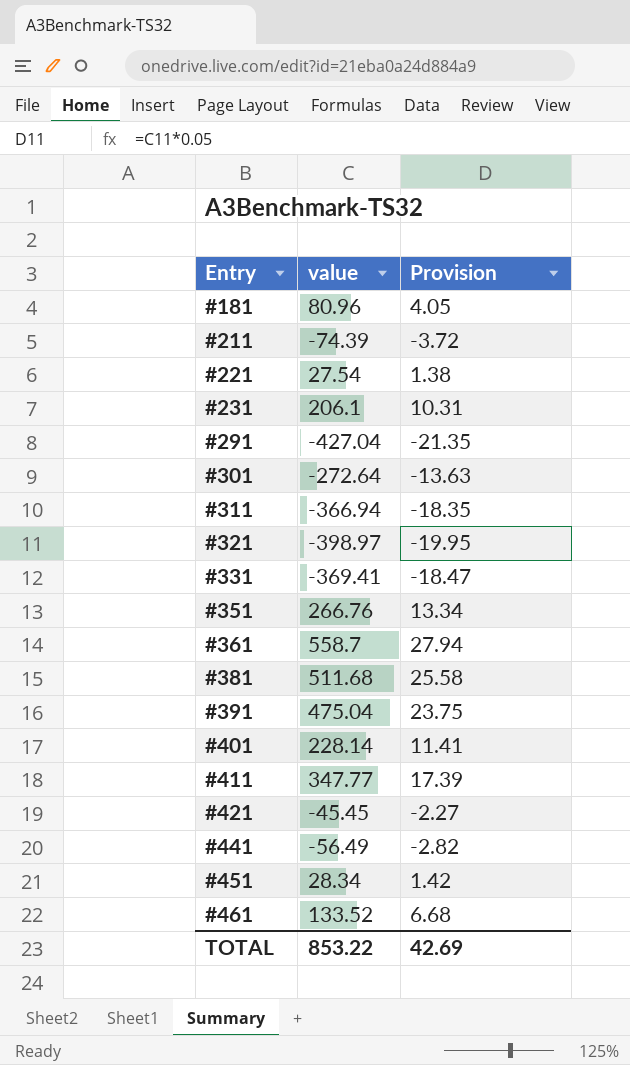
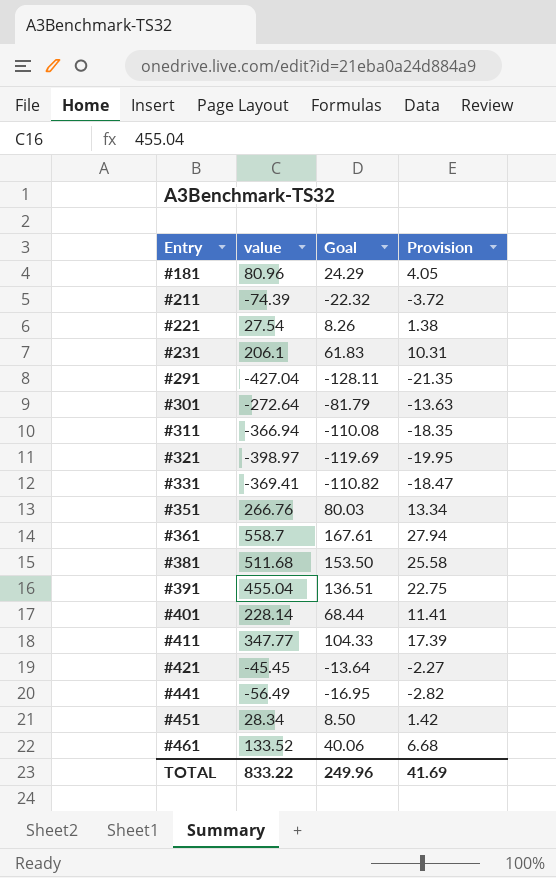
column Goal | formula: none -> [value] * 0.3
#391 | value: 475.04 -> 455.04
#391 | Provision: 23.75 -> 22.75
TOTAL | value: 853.22 -> 833.22
TOTAL | Provision: 42.69 -> 41.69

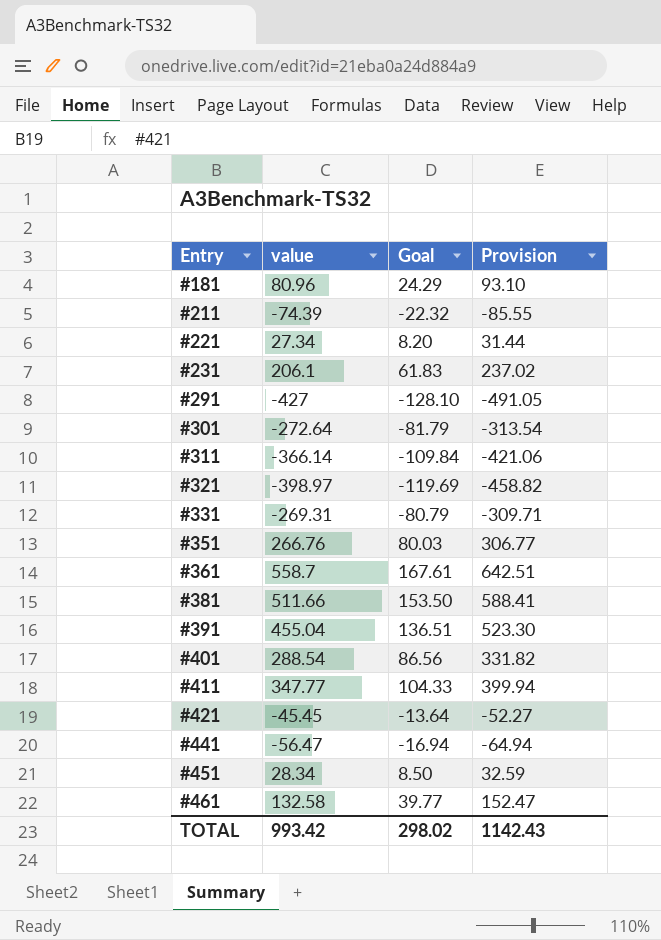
column Provision | formula: [value] * 0.05 -> [value] * 1.15
#221 | value: 27.54 -> 27.34
#221 | Goal: 8.26 -> 8.20
#291 | value: -427.04 -> -427
#291 | Goal: -128.11 -> -128.10
#311 | value: -366.94 -> -366.14
#311 | Goal: -110.08 -> -109.84
#331 | value: -369.41 -> -269.31
#331 | Goal: -110.82 -> -80.79
#381 | value: 511.68 -> 511.66
#401 | value: 228.14 -> 288.54
#401 | Goal: 68.44 -> 86.56
#441 | value: -56.49 -> -56.47
#441 | Goal: -16.95 -> -16.94
#461 | value: 133.52 -> 132.58
#461 | Goal: 40.06 -> 39.77
TOTAL | value: 833.22 -> 993.42
TOTAL | Goal: 249.96 -> 298.02
TOTAL | Provision: 41.69 -> 1142.43

